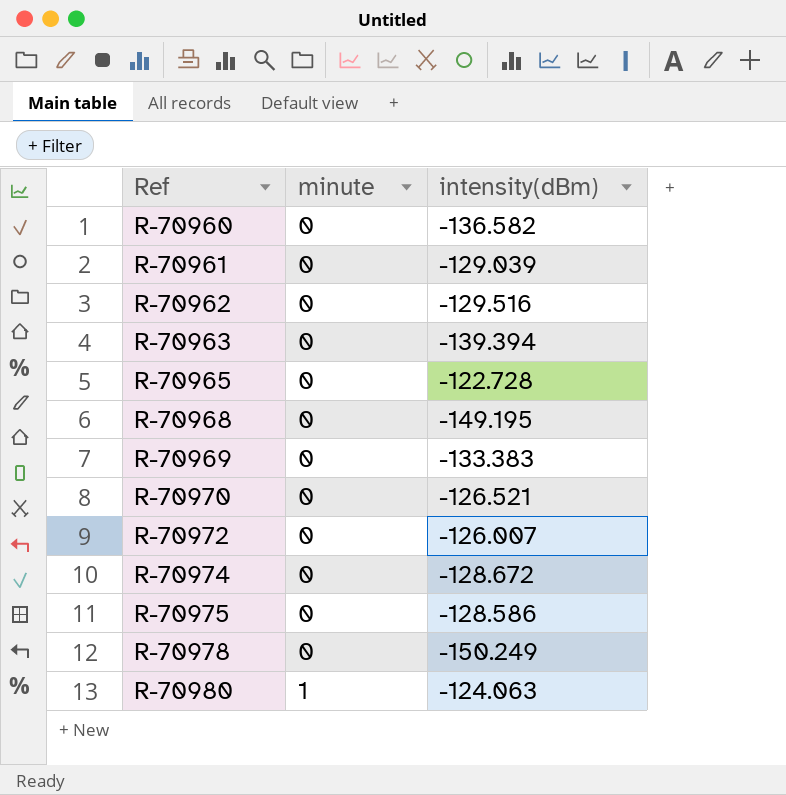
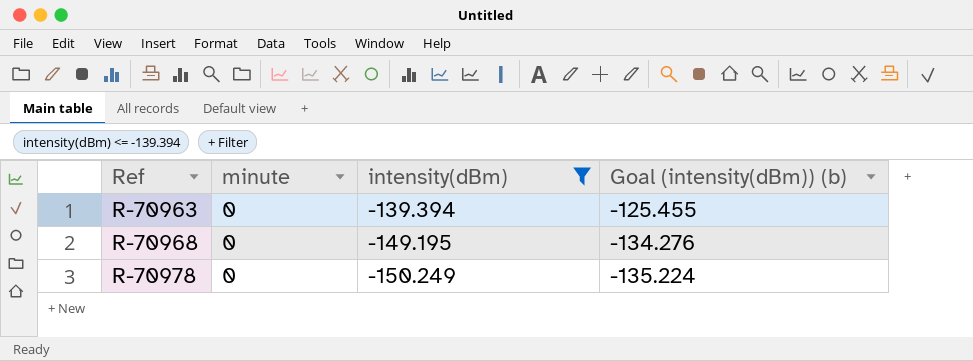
filter: none -> intensity(dBm) <= -139.394
column Goal (intensity(dBm)) (b) | formula: none -> [intensity(dBm)] * 0.9

